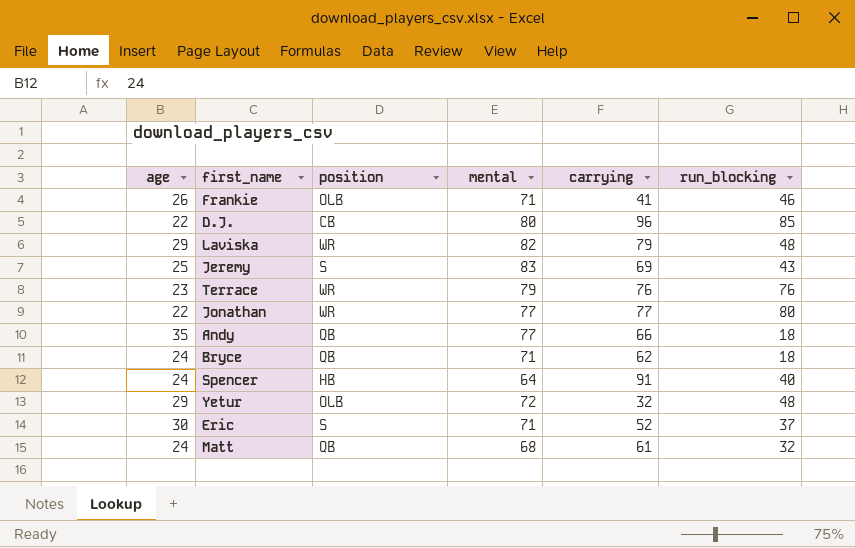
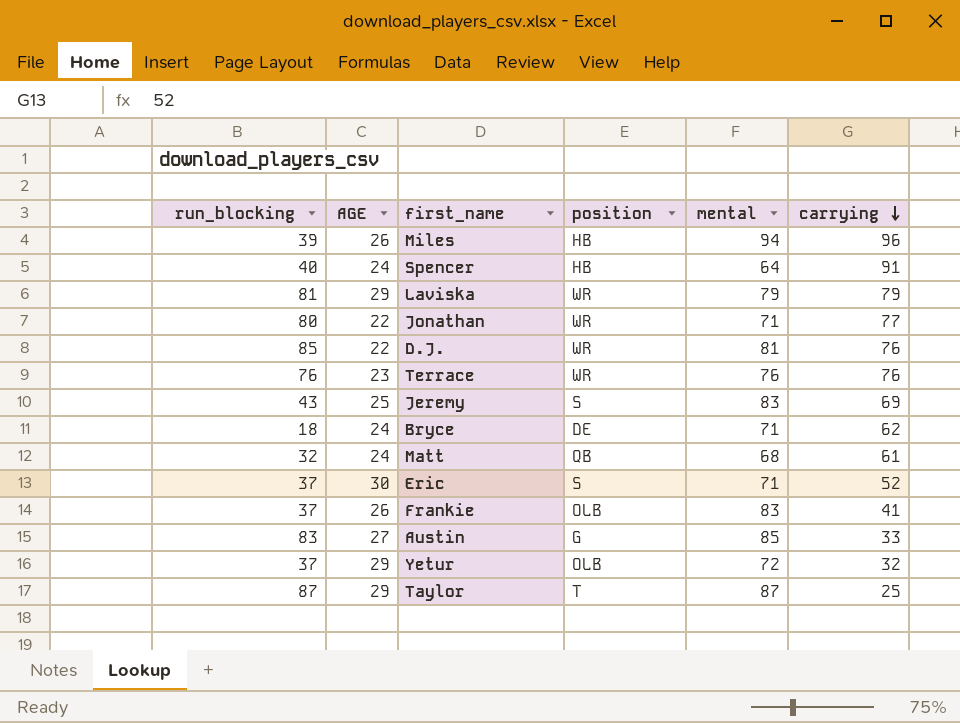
row order: none -> carrying descending
column run_blocking | position: 6 -> 1
column name: age -> AGE
row Andy: 35 | QB | 77 | 66 | 18 -> none
row Miles: none -> 39 | 26 | HB | 94 | 96
Laviska | run_blocking: 48 -> 81
Laviska | mental: 82 -> 79
Jonathan | mental: 77 -> 71
D.J. | position: CB -> WR
D.J. | mental: 80 -> 81
D.J. | carrying: 96 -> 76
Terrace | mental: 79 -> 76
Bryce | position: QB -> DE
Frankie | run_blocking: 46 -> 37
Frankie | mental: 71 -> 83
row Austin: none -> 83 | 27 | G | 85 | 33
Yetur | run_blocking: 48 -> 37
row Taylor: none -> 87 | 29 | T | 87 | 25

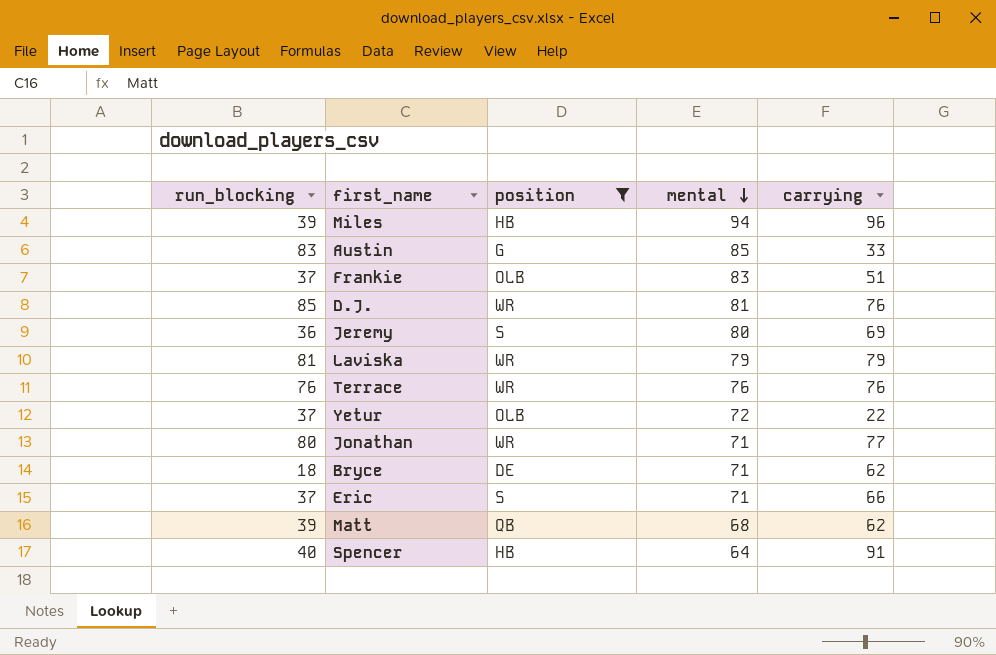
filter: none -> position != T
row order: carrying descending -> mental descending
column AGE | position: 2 -> none
Frankie | carrying: 41 -> 51
Jeremy | run_blocking: 43 -> 36
Jeremy | mental: 83 -> 80
Yetur | carrying: 32 -> 22
Eric | carrying: 52 -> 66
Matt | run_blocking: 32 -> 39
Matt | carrying: 61 -> 62

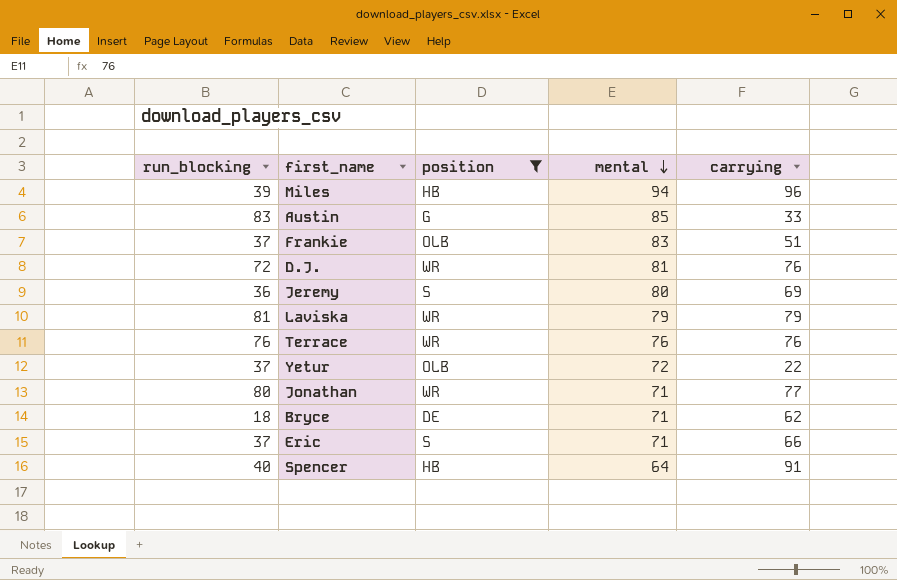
row Matt: 39 | QB | 68 | 62 -> none
D.J. | run_blocking: 85 -> 72

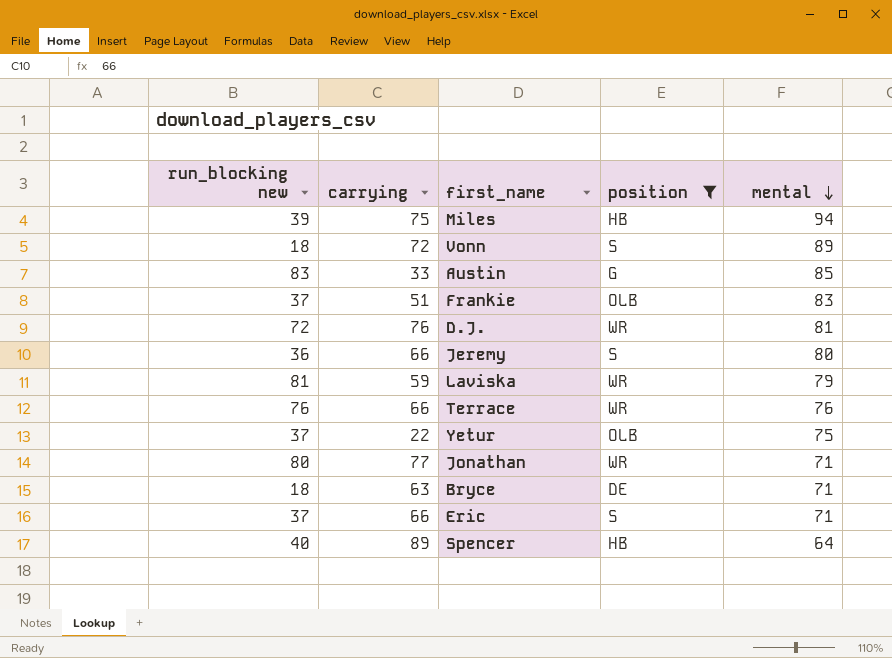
column name: run_blocking -> run_blocking new
column carrying | position: 5 -> 2
Miles | carrying: 96 -> 75
row Vonn: none -> 18 | 72 | S | 89
Jeremy | carrying: 69 -> 66
Laviska | carrying: 79 -> 59
Terrace | carrying: 76 -> 66
Yetur | mental: 72 -> 75
Bryce | carrying: 62 -> 63
Spencer | carrying: 91 -> 89

